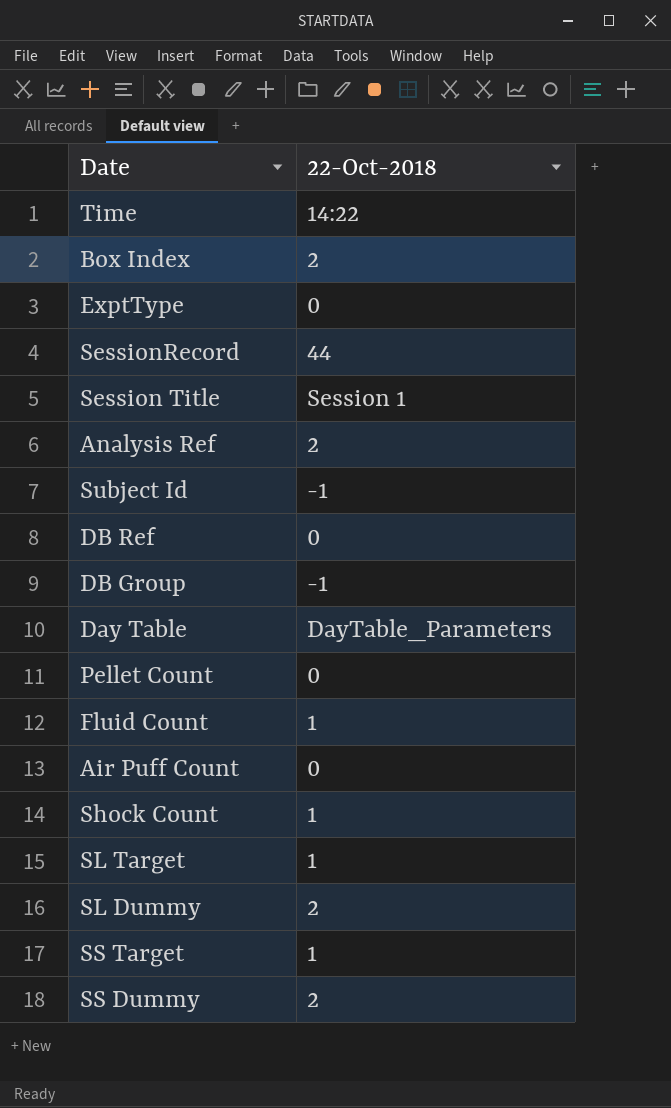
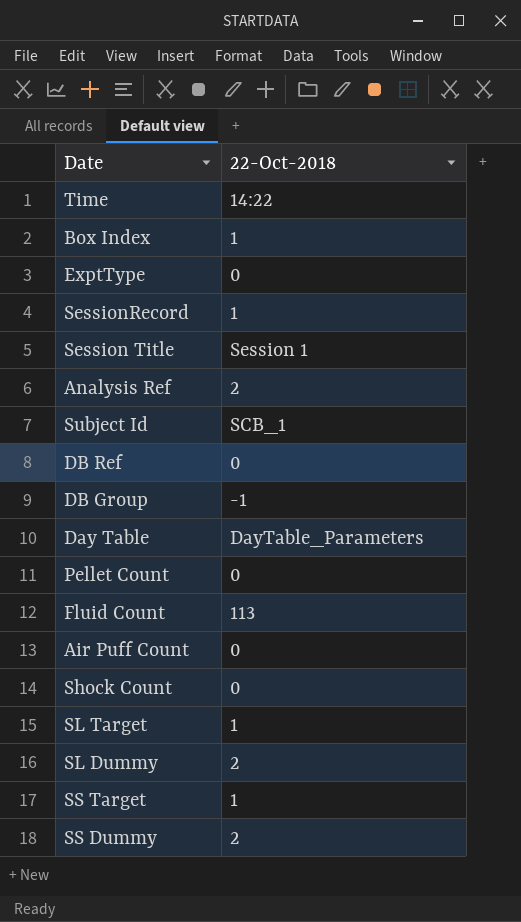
Box Index | 22-Oct-2018: 2 -> 1
SessionRecord | 22-Oct-2018: 44 -> 1
Subject Id | 22-Oct-2018: -1 -> SCB_1
Fluid Count | 22-Oct-2018: 1 -> 113
Shock Count | 22-Oct-2018: 1 -> 0

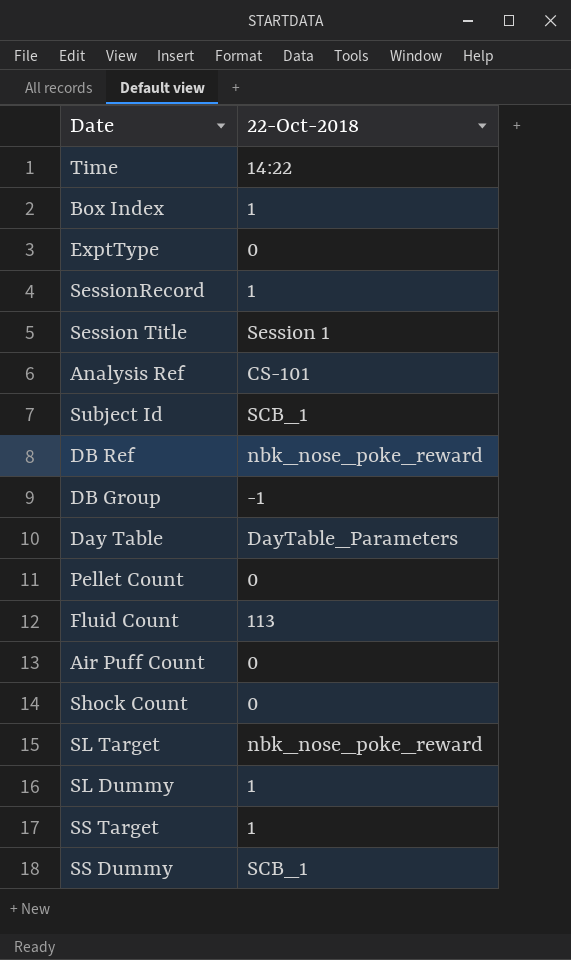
Analysis Ref | 22-Oct-2018: 2 -> CS-101
DB Ref | 22-Oct-2018: 0 -> nbk_nose_poke_reward
SL Target | 22-Oct-2018: 1 -> nbk_nose_poke_reward
SL Dummy | 22-Oct-2018: 2 -> 1
SS Dummy | 22-Oct-2018: 2 -> SCB_1

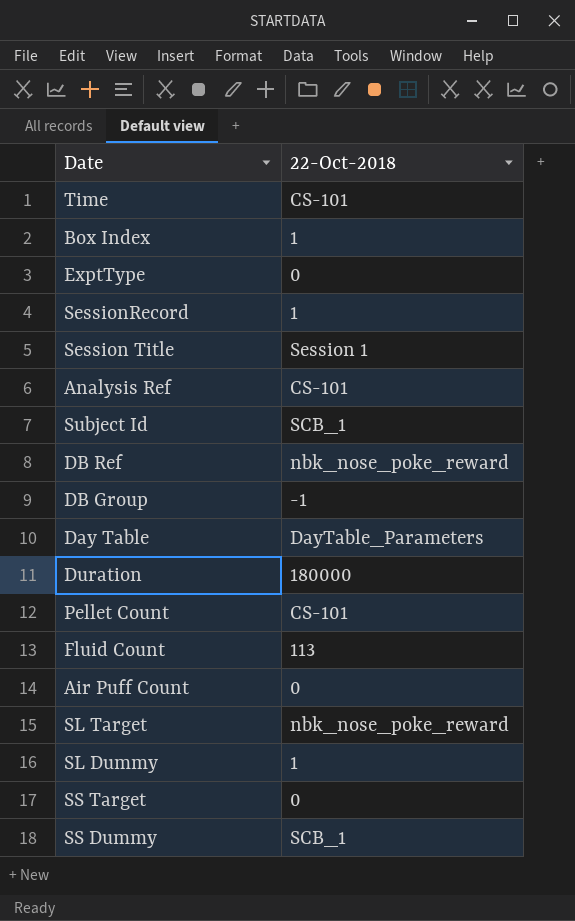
row Shock Count: 0 -> none
Time | 22-Oct-2018: 14:22 -> CS-101
row Duration: none -> 180000
Pellet Count | 22-Oct-2018: 0 -> CS-101
SS Target | 22-Oct-2018: 1 -> 0

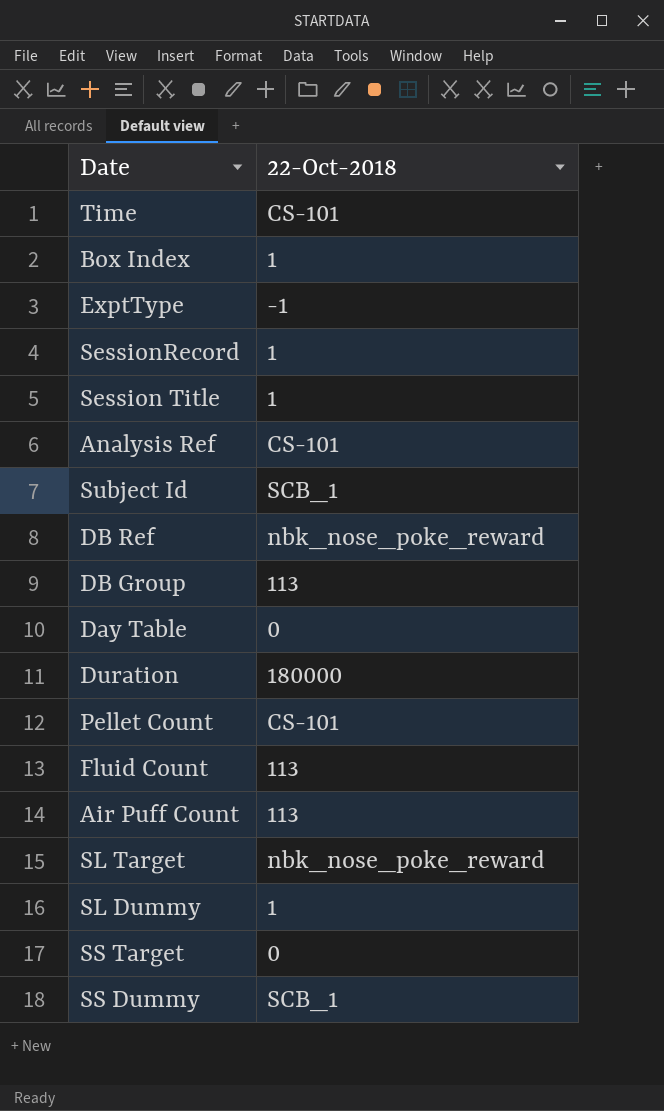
ExptType | 22-Oct-2018: 0 -> -1
Session Title | 22-Oct-2018: Session 1 -> 1
DB Group | 22-Oct-2018: -1 -> 113
Day Table | 22-Oct-2018: DayTable_Parameters -> 0
Air Puff Count | 22-Oct-2018: 0 -> 113

